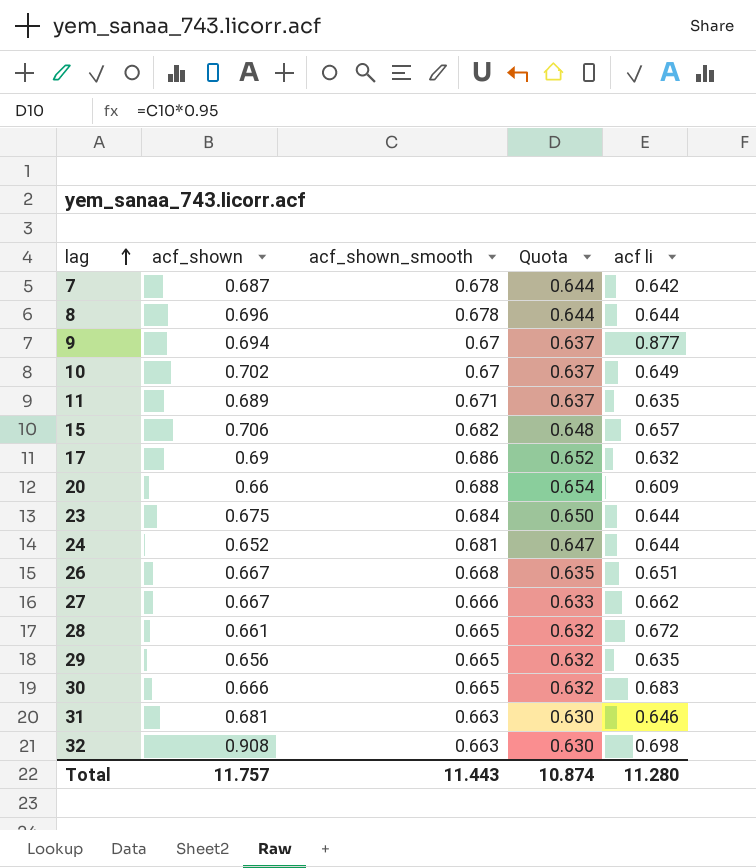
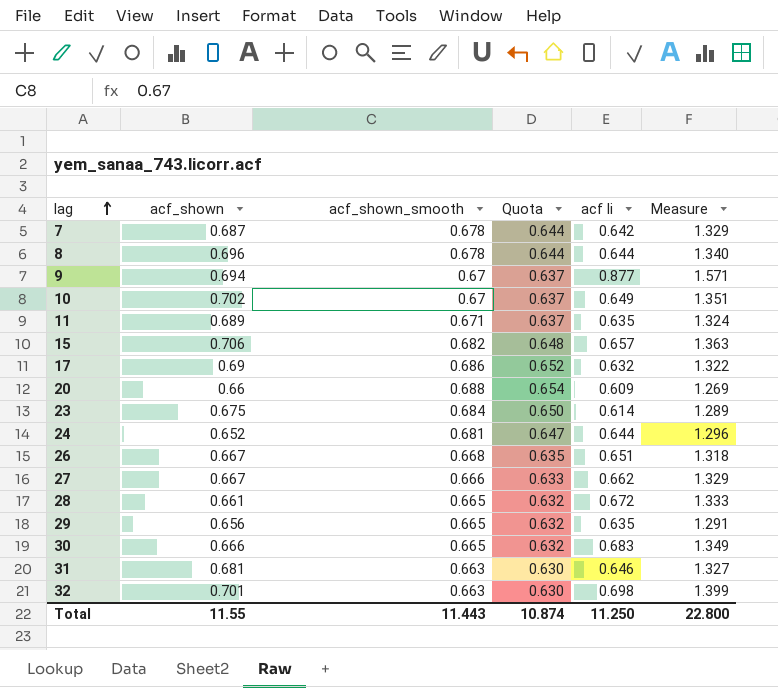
column Measure | formula: none -> [acf_shown] + [acf li]
23 | acf li: 0.644 -> 0.614
32 | acf_shown: 0.908 -> 0.701
Total | acf_shown: 11.757 -> 11.55
Total | acf li: 11.280 -> 11.250

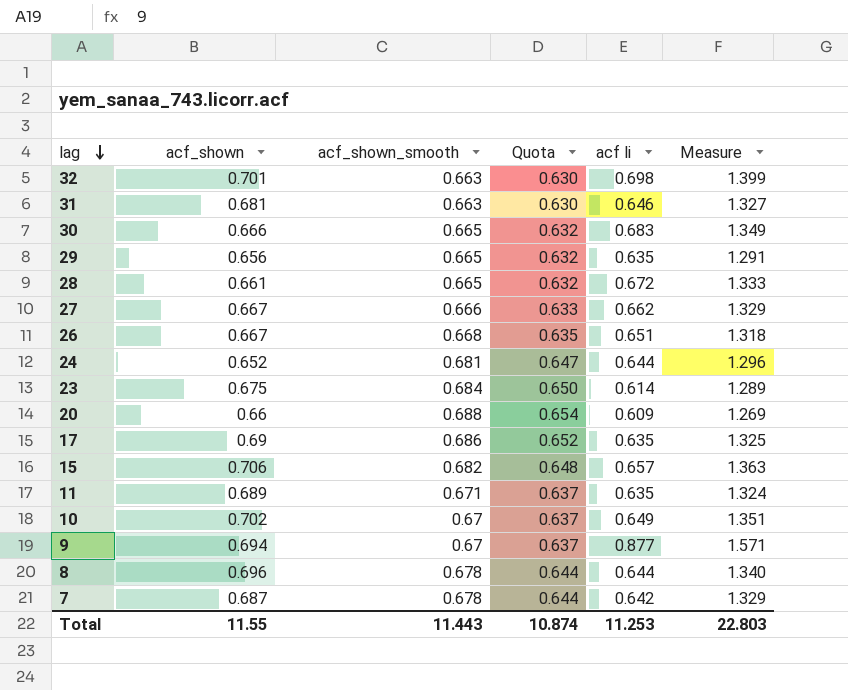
row order: lag ascending -> lag descending
17 | acf li: 0.632 -> 0.635
17 | Measure: 1.322 -> 1.325
Total | acf li: 11.250 -> 11.253
Total | Measure: 22.800 -> 22.803

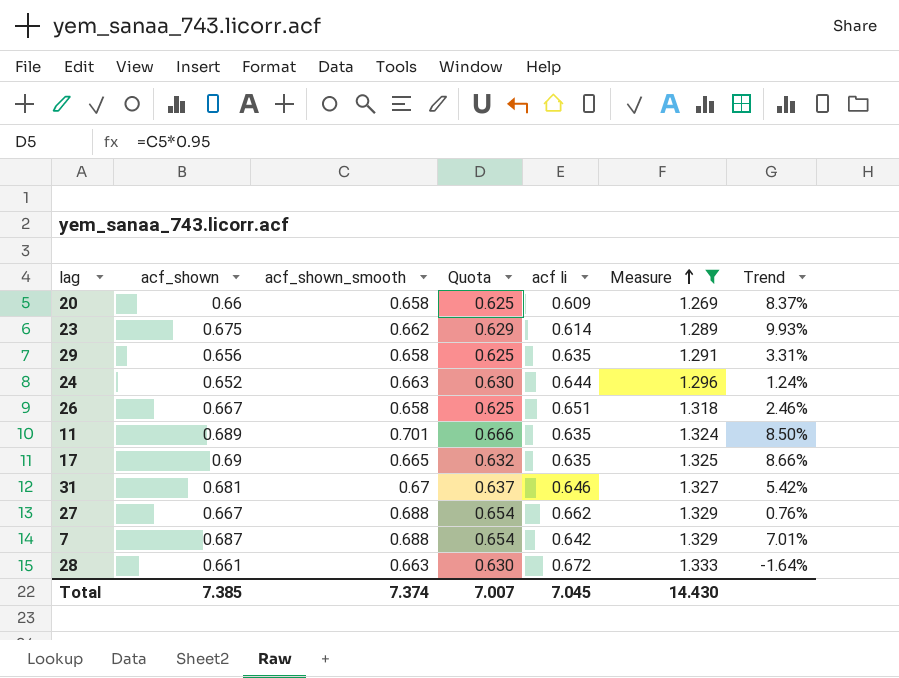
filter: none -> Measure <= 1.333
row order: lag descending -> Measure ascending
column Trend | formula: none -> ([acf_shown] - [acf li]) / [acf li]
20 | acf_shown_smooth: 0.688 -> 0.658
20 | Quota: 0.654 -> 0.625
23 | acf_shown_smooth: 0.684 -> 0.662
23 | Quota: 0.650 -> 0.629
29 | acf_shown_smooth: 0.665 -> 0.658
29 | Quota: 0.632 -> 0.625
24 | acf_shown_smooth: 0.681 -> 0.663
24 | Quota: 0.647 -> 0.630
26 | acf_shown_smooth: 0.668 -> 0.658
26 | Quota: 0.635 -> 0.625
11 | acf_shown_smooth: 0.671 -> 0.701
11 | Quota: 0.637 -> 0.666
17 | acf_shown_smooth: 0.686 -> 0.665
17 | Quota: 0.652 -> 0.632
31 | acf_shown_smooth: 0.663 -> 0.67
31 | Quota: 0.630 -> 0.637
27 | acf_shown_smooth: 0.666 -> 0.688
27 | Quota: 0.633 -> 0.654
7 | acf_shown_smooth: 0.678 -> 0.688
7 | Quota: 0.644 -> 0.654
28 | acf_shown_smooth: 0.665 -> 0.663
28 | Quota: 0.632 -> 0.630
Total | acf_shown: 11.55 -> 7.385
Total | acf_shown_smooth: 11.443 -> 7.374
Total | Quota: 10.874 -> 7.007
Total | acf li: 11.253 -> 7.045
Total | Measure: 22.803 -> 14.430

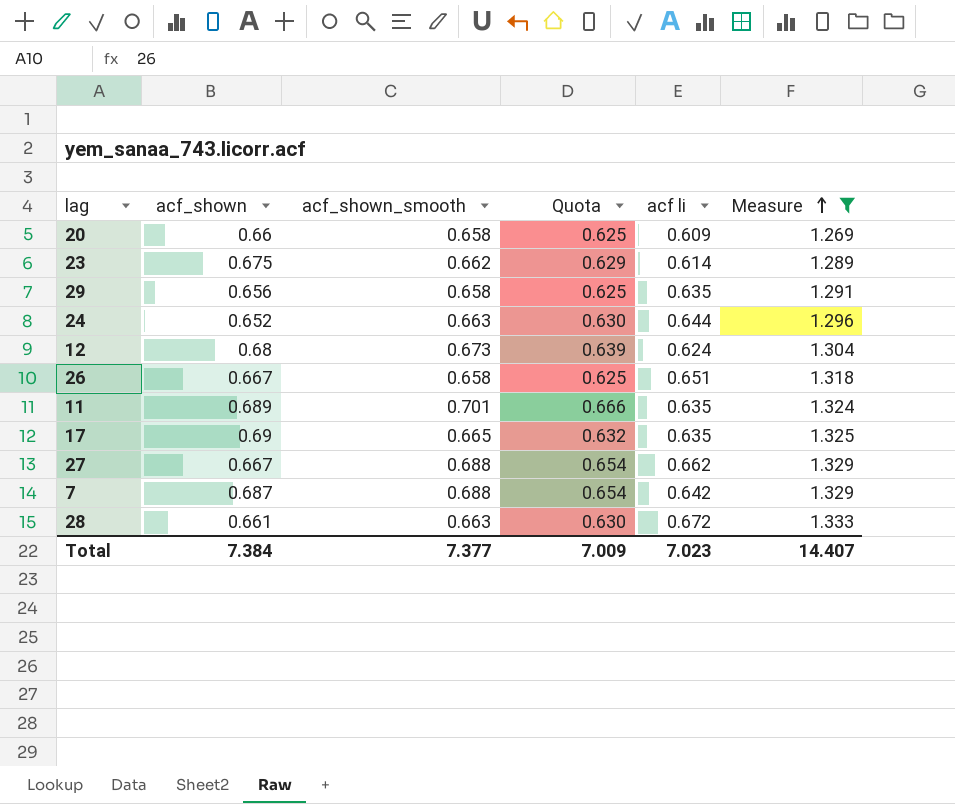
column Trend | formula: ([acf_shown] - [acf li]) / [acf li] -> none
row 31: 0.681 | 0.67 | 0.637 | 0.646 | 1.327 | 5.42% -> none
row 12: none -> 0.68 | 0.673 | 0.639 | 0.624 | 1.304
Total | acf_shown: 7.385 -> 7.384
Total | acf_shown_smooth: 7.374 -> 7.377
Total | Quota: 7.007 -> 7.009
Total | acf li: 7.045 -> 7.023
Total | Measure: 14.430 -> 14.407

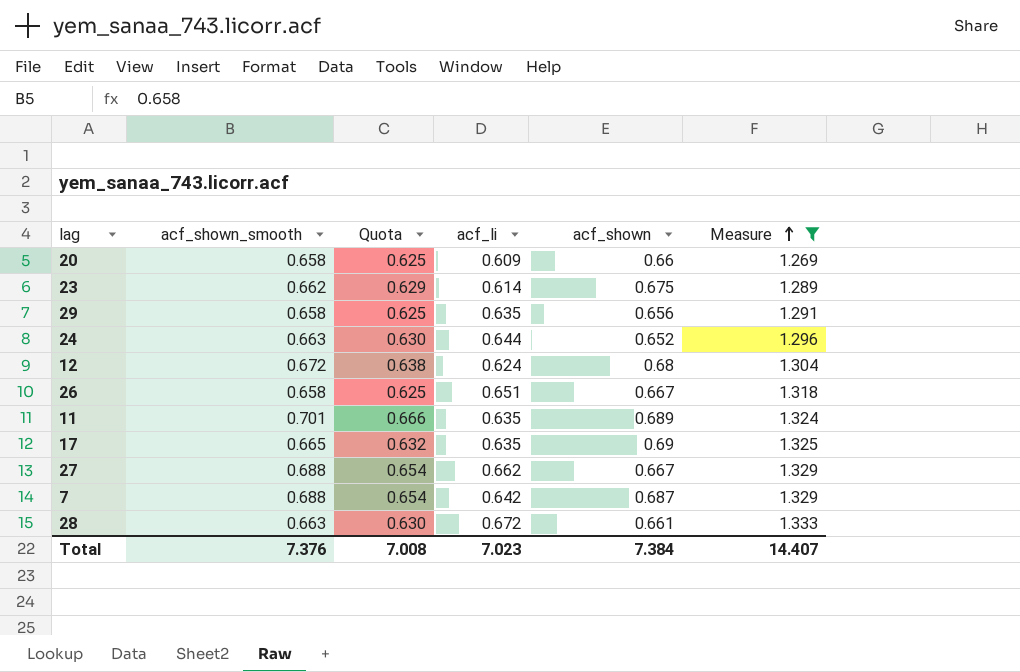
column name: acf li -> acf_li
column acf_shown | position: 2 -> 5
12 | acf_shown_smooth: 0.673 -> 0.672
12 | Quota: 0.639 -> 0.638
Total | acf_shown_smooth: 7.377 -> 7.376
Total | Quota: 7.009 -> 7.008

